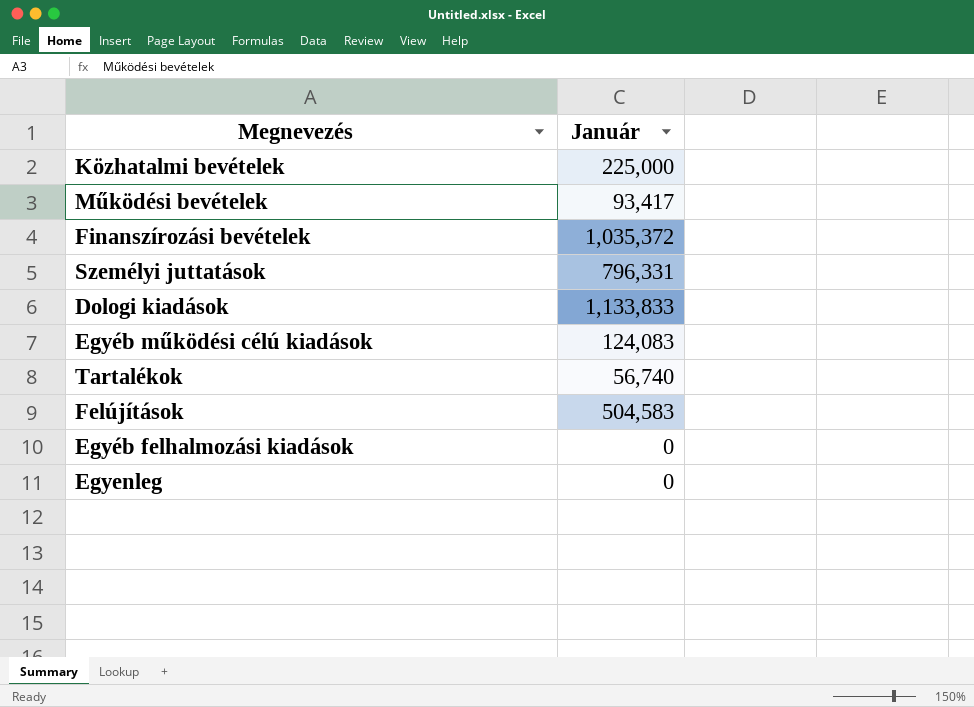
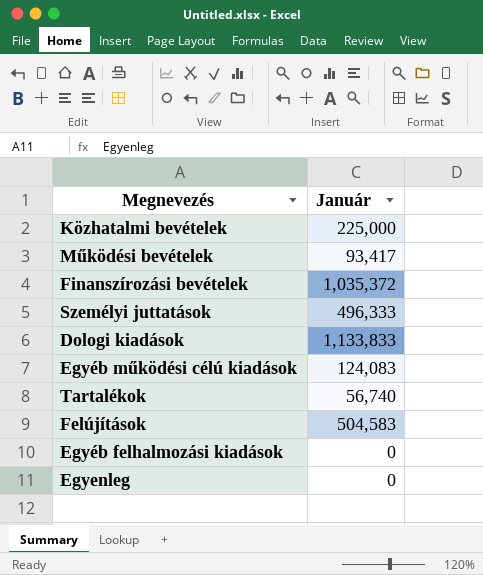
Személyi juttatások | Január: 796,331 -> 496,333

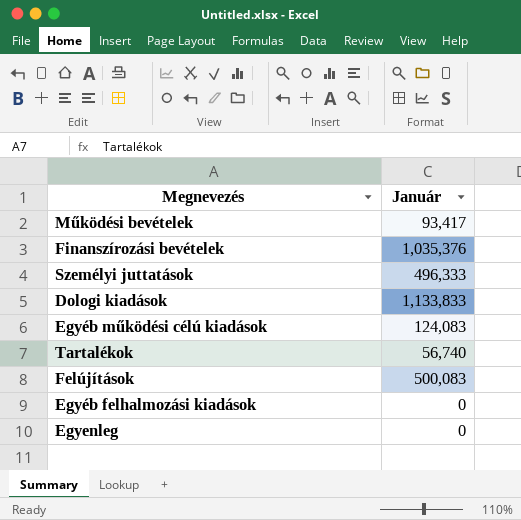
row Közhatalmi bevételek: 225,000 -> none
Finanszírozási bevételek | Január: 1,035,372 -> 1,035,376
Felújítások | Január: 504,583 -> 500,083

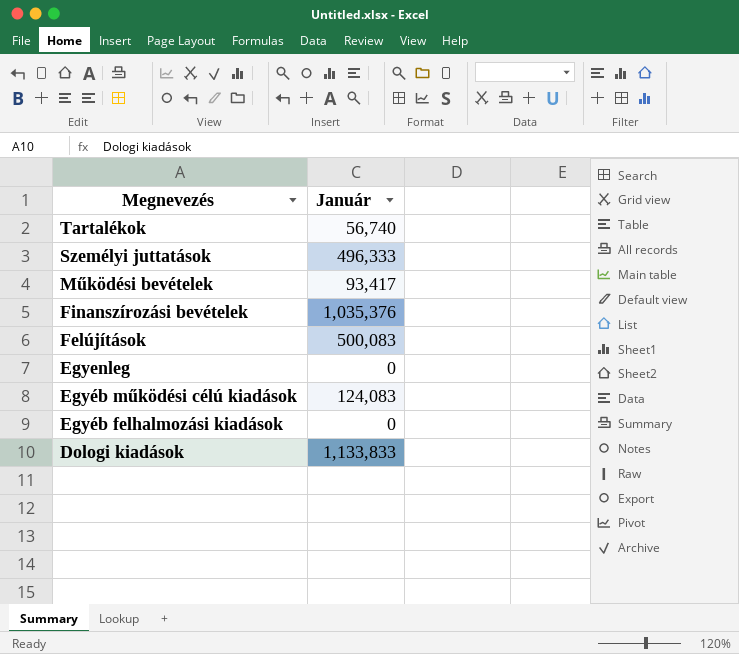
row order: none -> Megnevezés descending

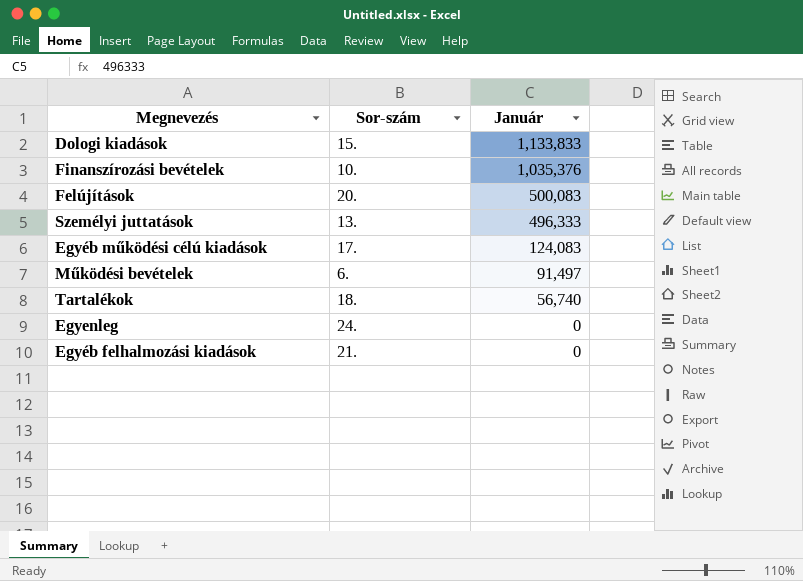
row order: Megnevezés descending -> Január descending
column Sor-szám | position: none -> 2
Működési bevételek | Január: 93,417 -> 91,497

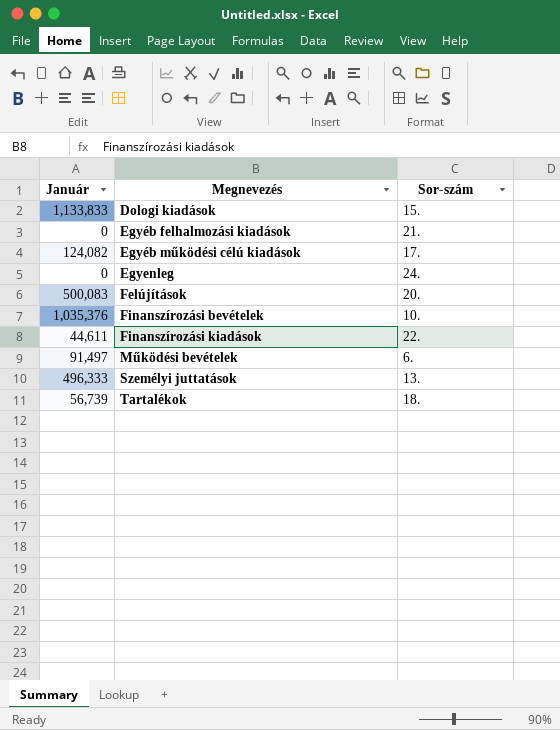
row order: Január descending -> Megnevezés ascending
column Január | position: 3 -> 1
Egyéb működési célú kiadások | Január: 124,083 -> 124,082
row Finanszírozási kiadások: none -> 44,611 | 22.
Tartalékok | Január: 56,740 -> 56,739

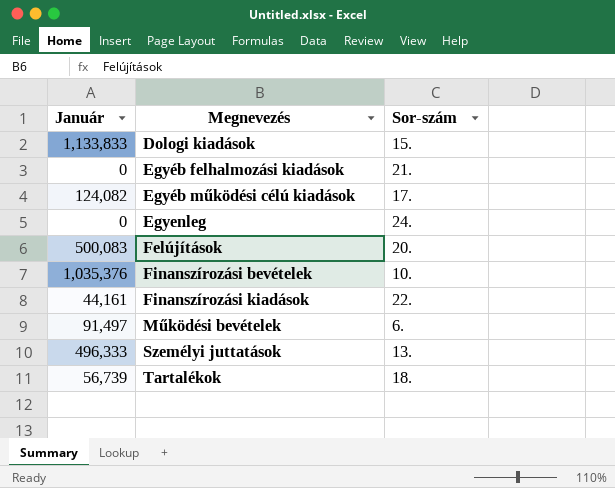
Finanszírozási kiadások | Január: 44,611 -> 44,161

